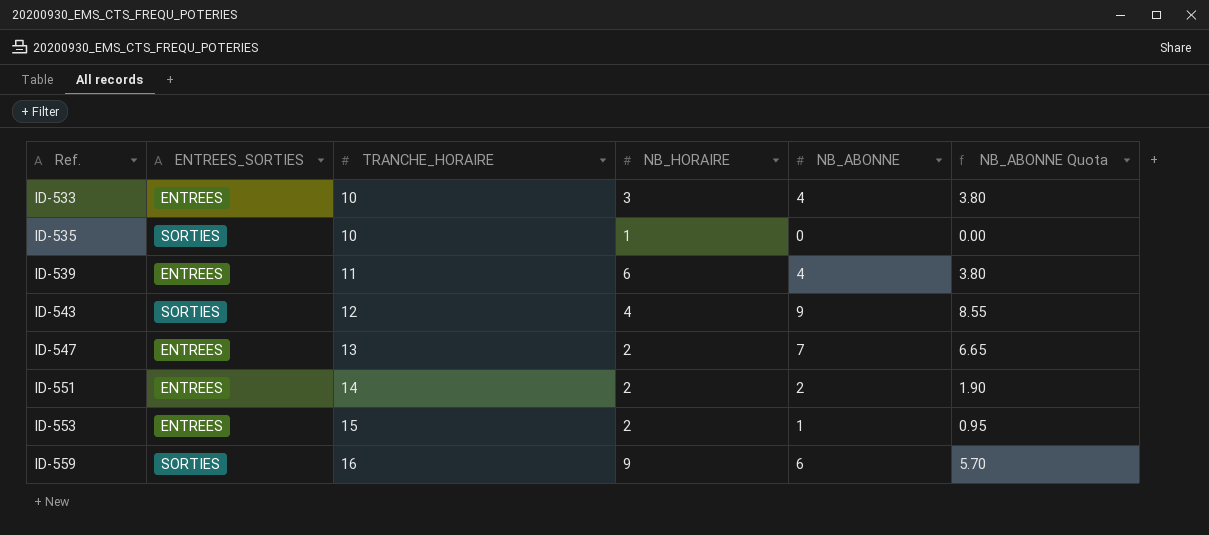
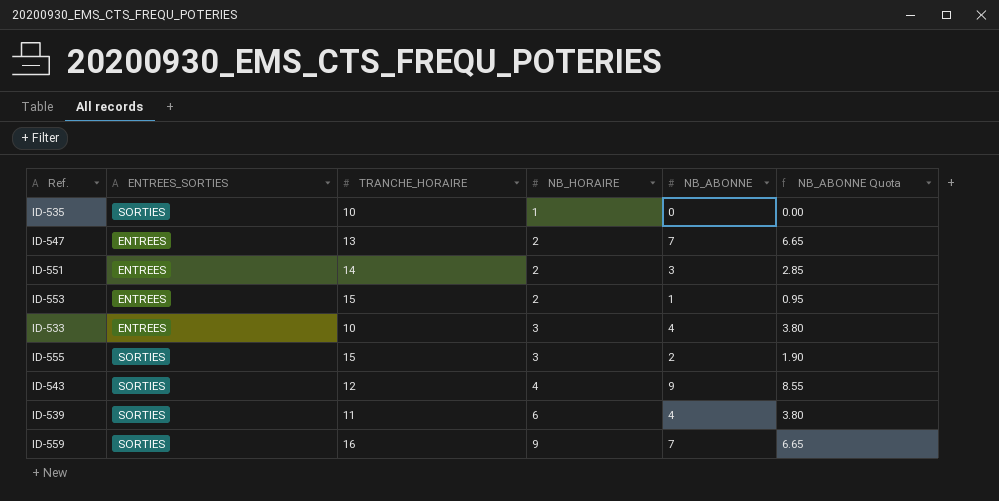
row order: Ref. ascending -> NB_HORAIRE ascending
ID-551 | NB_ABONNE: 2 -> 3
ID-551 | NB_ABONNE Quota: 1.90 -> 2.85
row ID-555: none -> SORTIES | 15 | 3 | 2 | 1.90
ID-539 | ENTREES_SORTIES: ENTREES -> SORTIES
ID-559 | NB_ABONNE: 6 -> 7
ID-559 | NB_ABONNE Quota: 5.70 -> 6.65

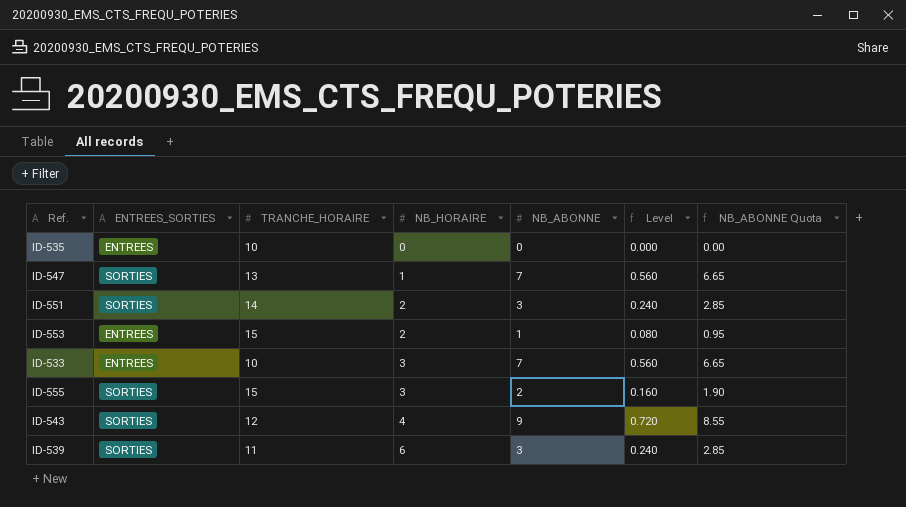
column Level | formula: none -> [NB_ABONNE] * 0.08
row ID-559: SORTIES | 16 | 9 | 7 | 6.65 -> none
ID-535 | ENTREES_SORTIES: SORTIES -> ENTREES
ID-535 | NB_HORAIRE: 1 -> 0
ID-547 | ENTREES_SORTIES: ENTREES -> SORTIES
ID-547 | NB_HORAIRE: 2 -> 1
ID-551 | ENTREES_SORTIES: ENTREES -> SORTIES
ID-533 | NB_ABONNE: 4 -> 7
ID-533 | NB_ABONNE Quota: 3.80 -> 6.65
ID-539 | NB_ABONNE: 4 -> 3
ID-539 | NB_ABONNE Quota: 3.80 -> 2.85

